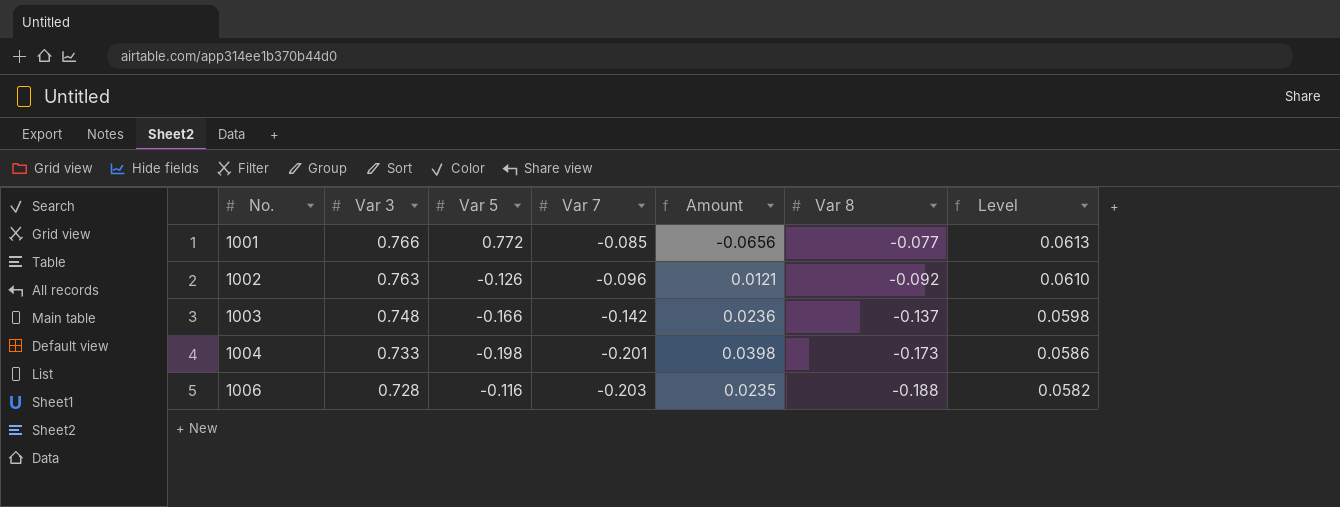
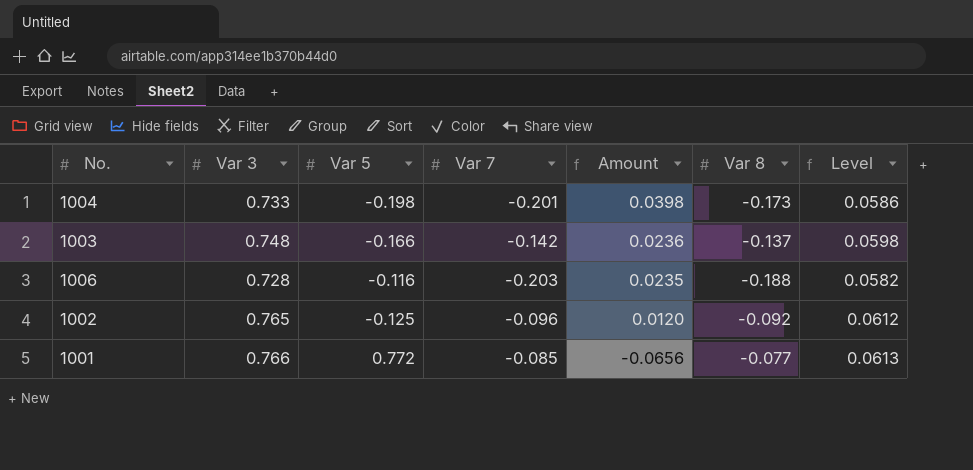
row order: No. ascending -> Amount descending
1002 | Var 3: 0.763 -> 0.765
1002 | Var 5: -0.126 -> -0.125
1002 | Amount: 0.0121 -> 0.0120
1002 | Level: 0.0610 -> 0.0612

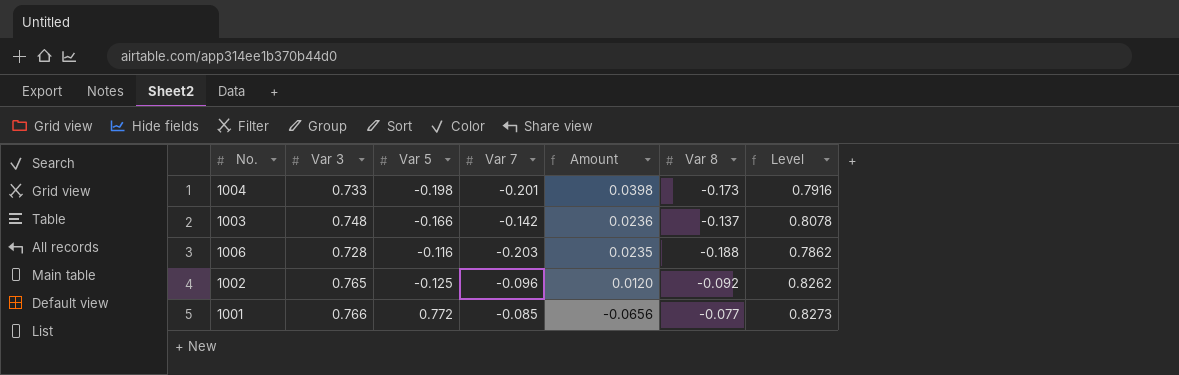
column Level | formula: [Var 3] * 0.08 -> [Var 3] * 1.08

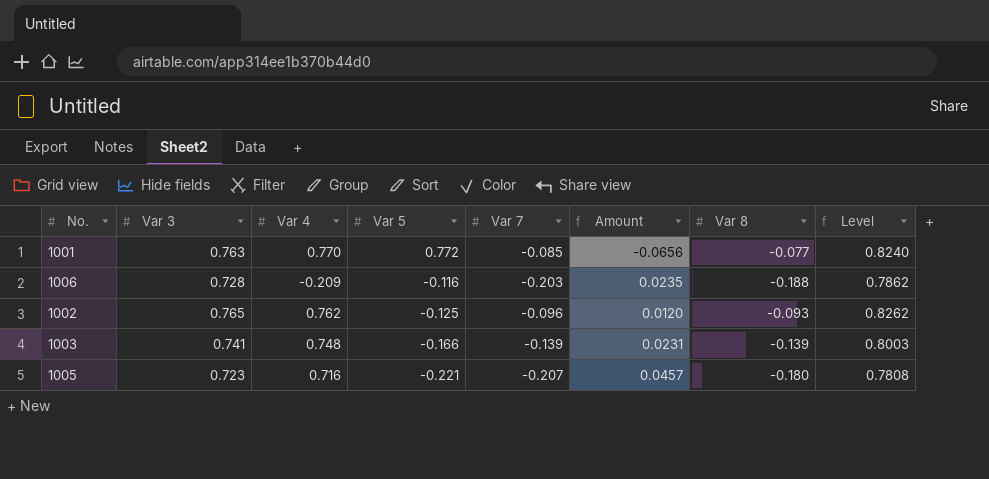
row order: Amount descending -> Var 5 descending
column Var 4 | position: none -> 3
row 1004: 0.733 | -0.198 | -0.201 | 0.0398 | -0.173 | 0.7916 -> none
1001 | Var 3: 0.766 -> 0.763
1001 | Level: 0.8273 -> 0.8240
1002 | Var 8: -0.092 -> -0.093
1003 | Var 3: 0.748 -> 0.741
1003 | Var 7: -0.142 -> -0.139
1003 | Amount: 0.0236 -> 0.0231
1003 | Var 8: -0.137 -> -0.139
1003 | Level: 0.8078 -> 0.8003
row 1005: none -> 0.723 | 0.716 | -0.221 | -0.207 | 0.0457 | -0.180 | 0.7808

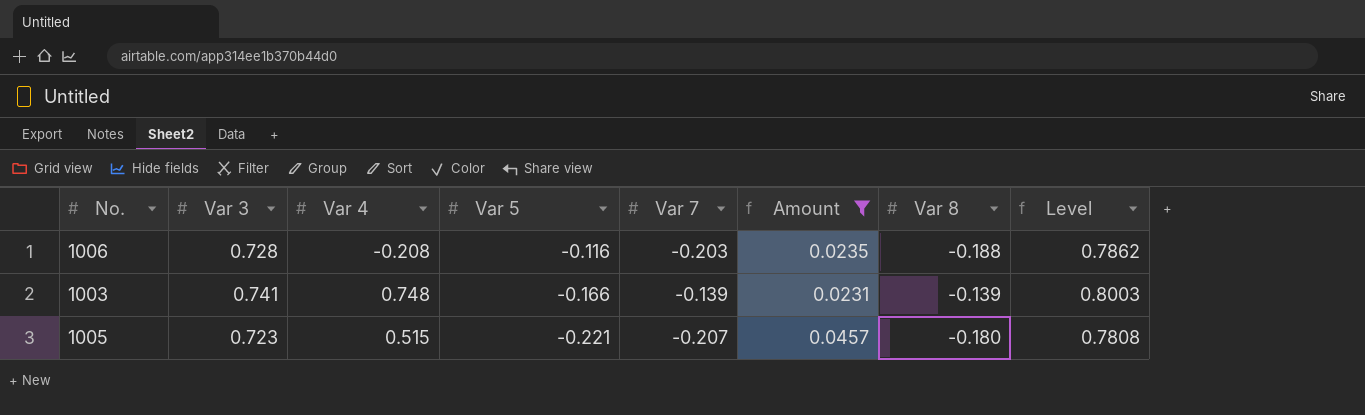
filter: none -> Amount >= 0.0231
1006 | Var 4: -0.209 -> -0.208
1005 | Var 4: 0.716 -> 0.515

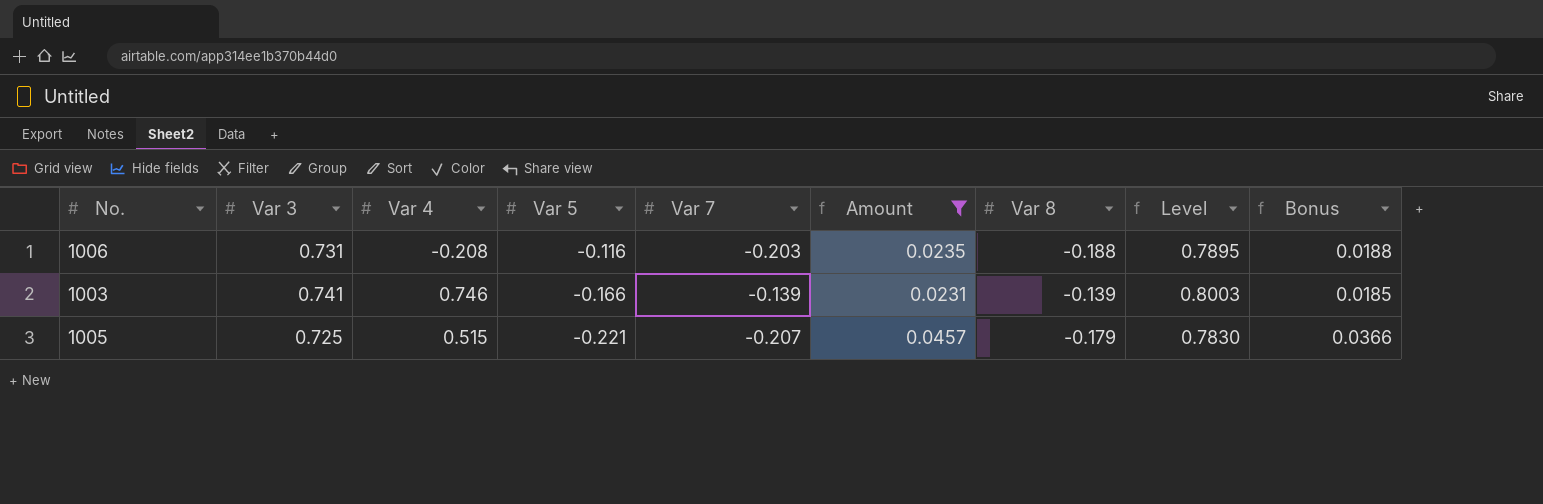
column Bonus | formula: none -> [Amount] * 0.8
1006 | Var 3: 0.728 -> 0.731
1006 | Level: 0.7862 -> 0.7895
1003 | Var 4: 0.748 -> 0.746
1005 | Var 3: 0.723 -> 0.725
1005 | Var 8: -0.180 -> -0.179
1005 | Level: 0.7808 -> 0.7830

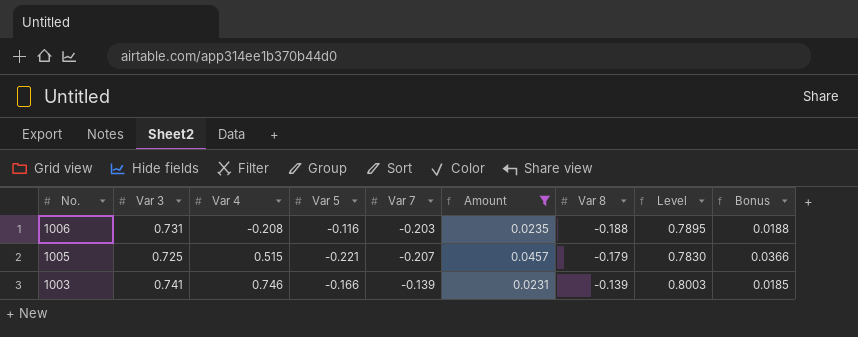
row order: Var 5 descending -> No. descending

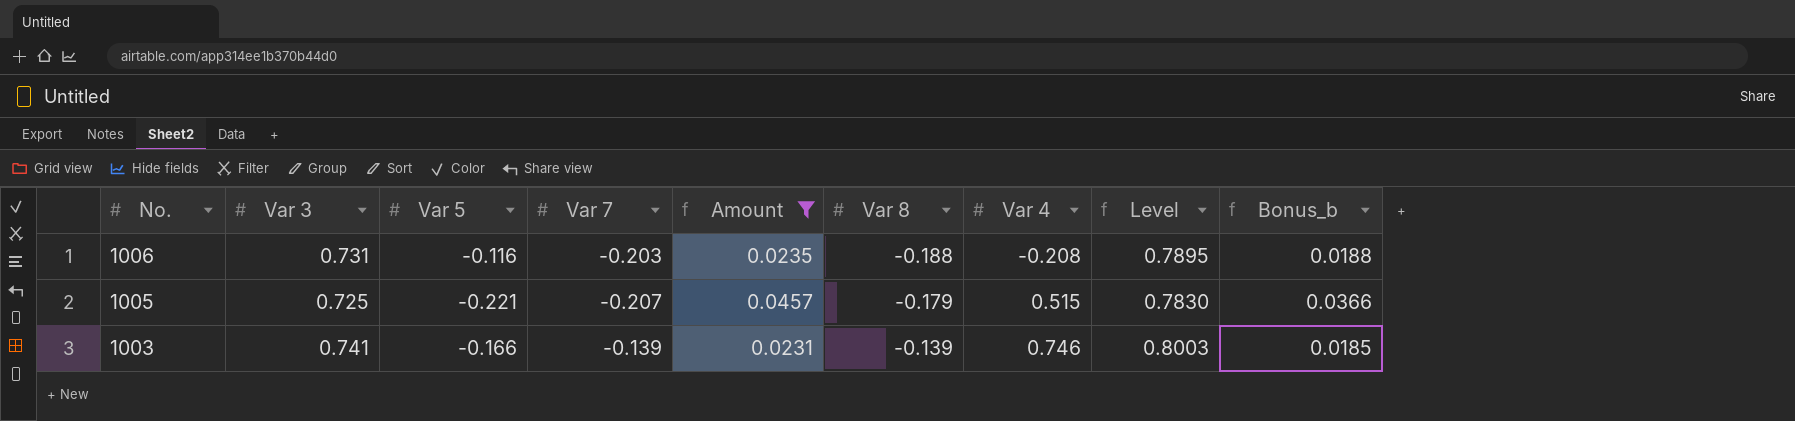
column Var 4 | position: 3 -> 7
column name: Bonus -> Bonus_b

